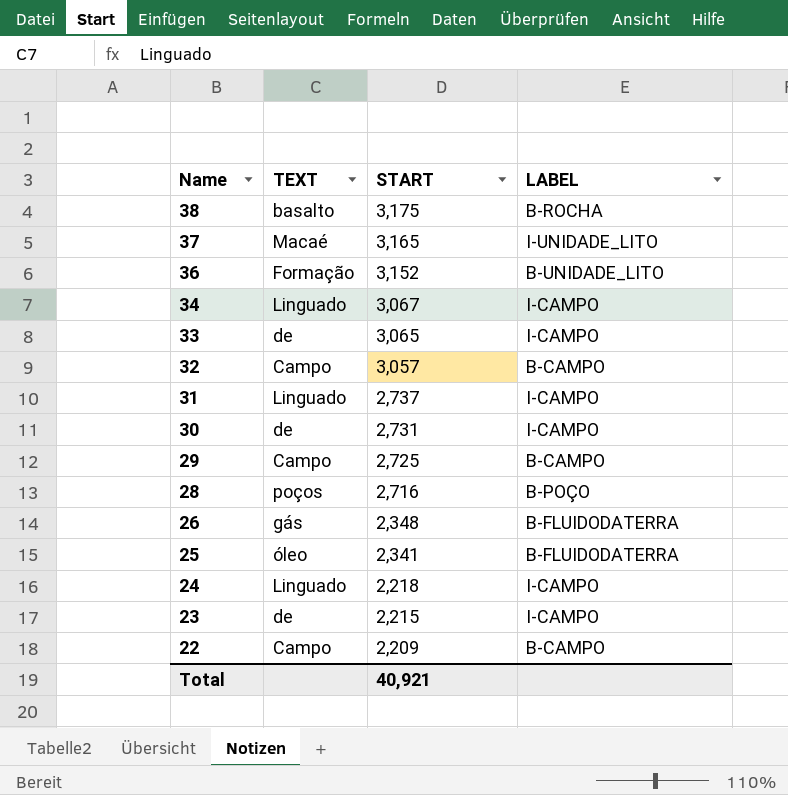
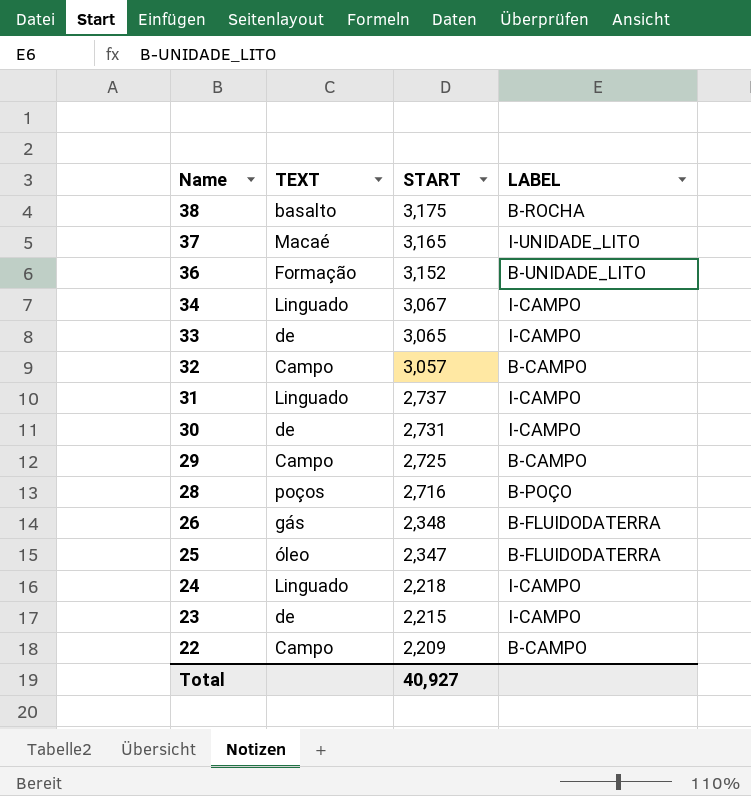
25 | START: 2,341 -> 2,347
Total | START: 40,921 -> 40,927

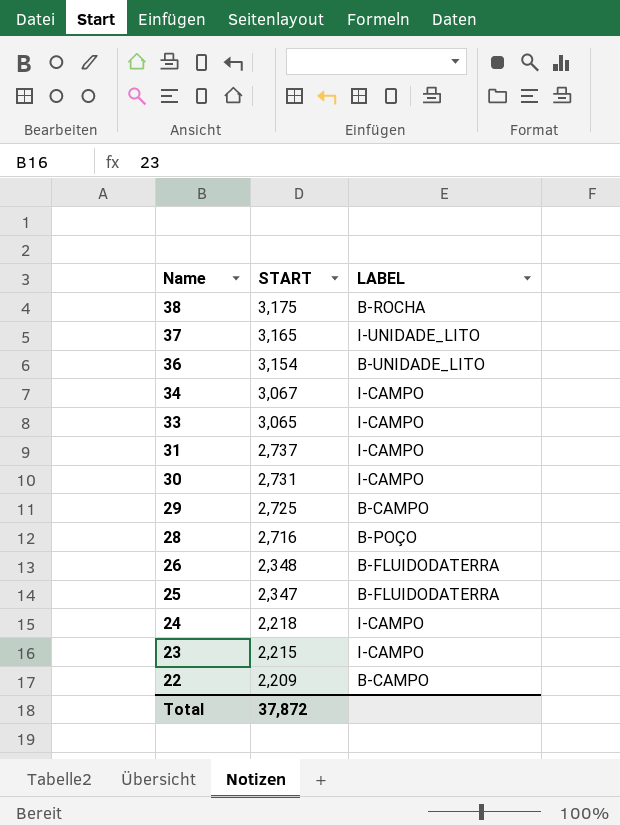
column TEXT | position: 2 -> none
row 32: Campo | 3,057 | B-CAMPO -> none
36 | START: 3,152 -> 3,154
Total | START: 40,927 -> 37,872

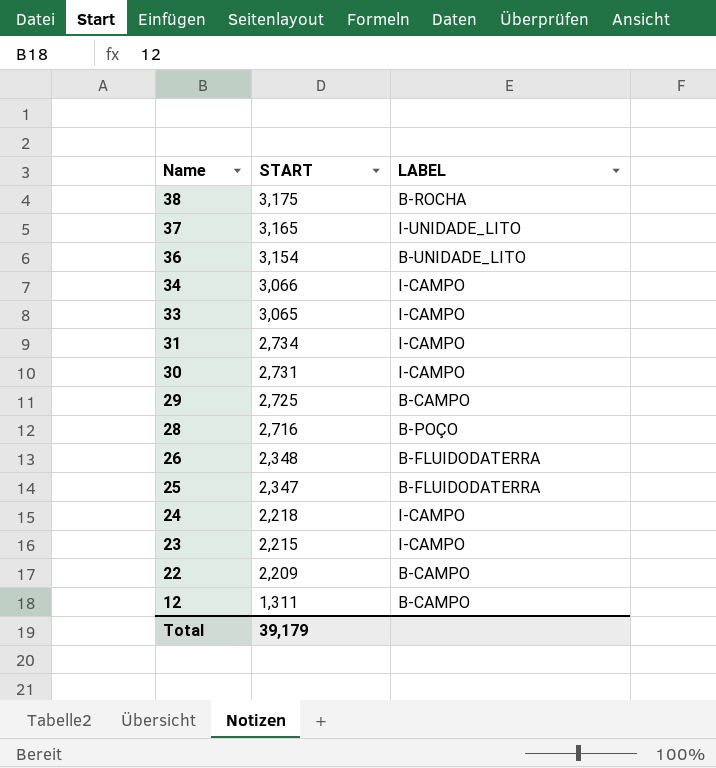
34 | START: 3,067 -> 3,066
31 | START: 2,737 -> 2,734
row 12: none -> 1,311 | B-CAMPO
Total | START: 37,872 -> 39,179

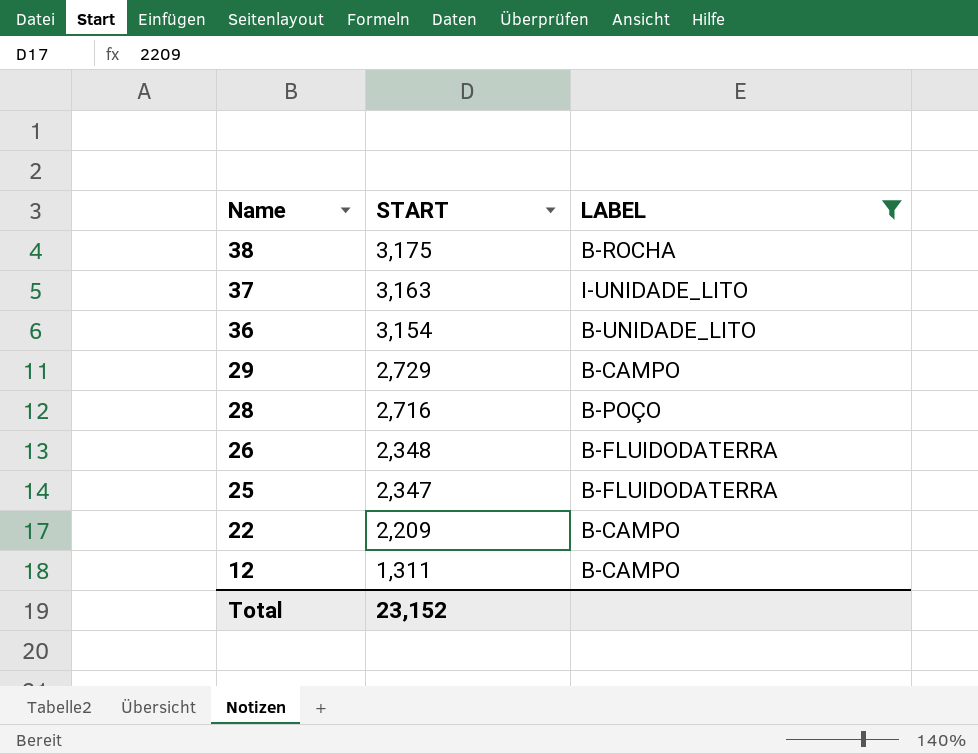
filter: none -> LABEL != I-CAMPO
37 | START: 3,165 -> 3,163
29 | START: 2,725 -> 2,729
Total | START: 39,179 -> 23,152

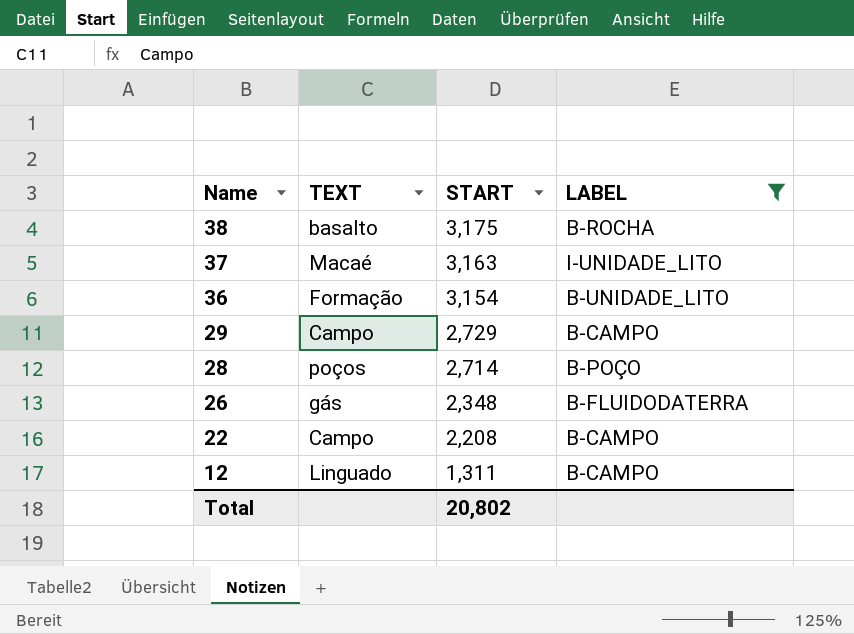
column TEXT | position: none -> 2
row 25: 2,347 | B-FLUIDODATERRA -> none
28 | START: 2,716 -> 2,714
22 | START: 2,209 -> 2,208
Total | START: 23,152 -> 20,802

